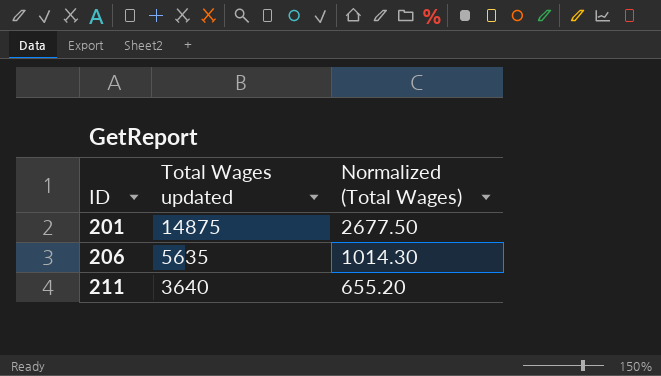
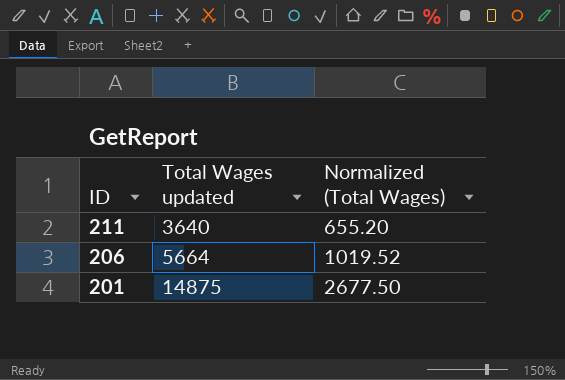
row order: ID ascending -> ID descending
206 | Total Wages updated: 5635 -> 5664
206 | Normalized (Total Wages): 1014.30 -> 1019.52

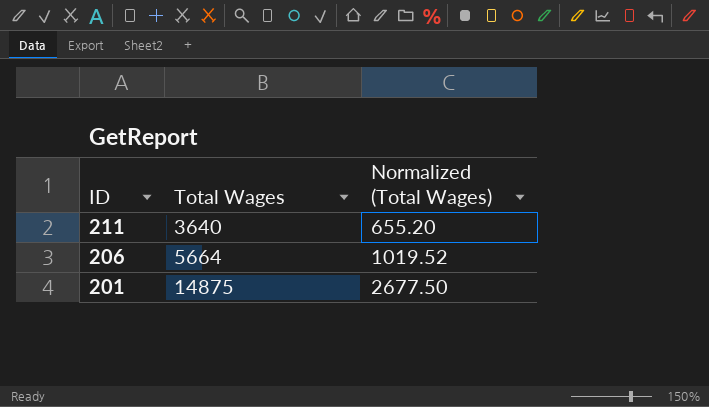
column name: Total Wages updated -> Total Wages

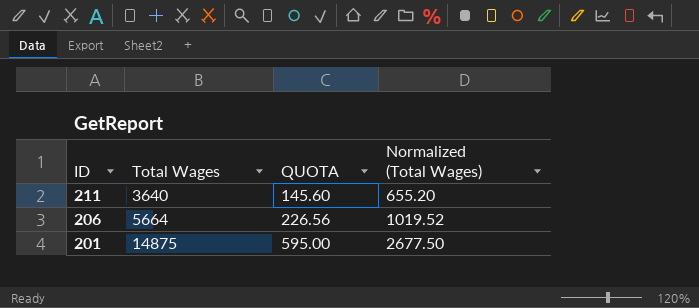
column QUOTA | formula: none -> [Total Wages] * 0.04

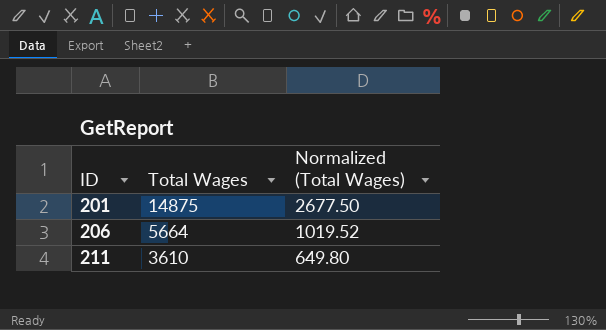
row order: ID descending -> ID ascending
column QUOTA | formula: [Total Wages] * 0.04 -> none
211 | Total Wages: 3640 -> 3610
211 | Normalized (Total Wages): 655.20 -> 649.80

